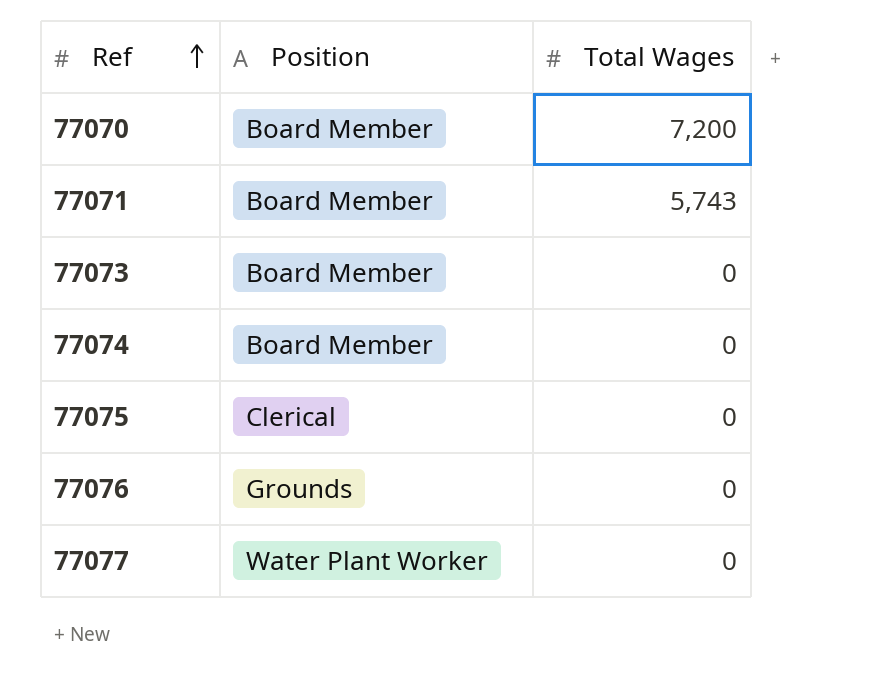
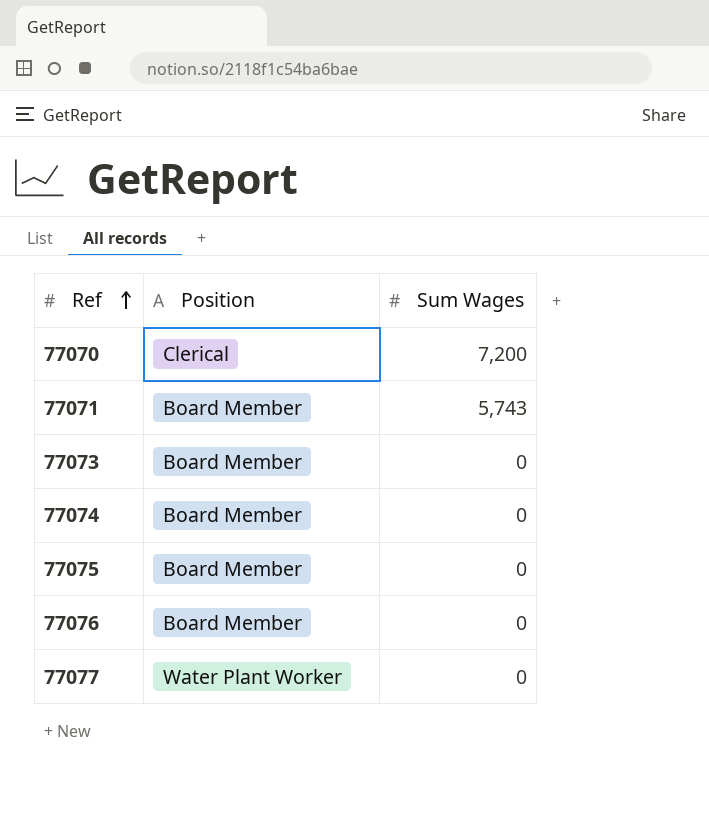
column name: Total Wages -> Sum Wages
77070 | Position: Board Member -> Clerical
77075 | Position: Clerical -> Board Member
77076 | Position: Grounds -> Board Member

